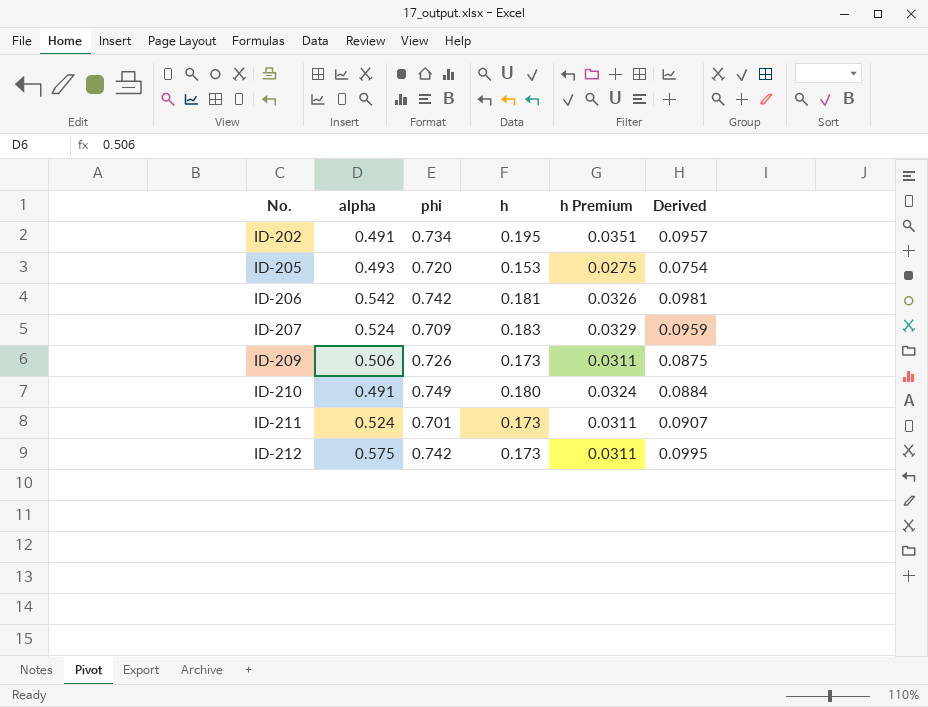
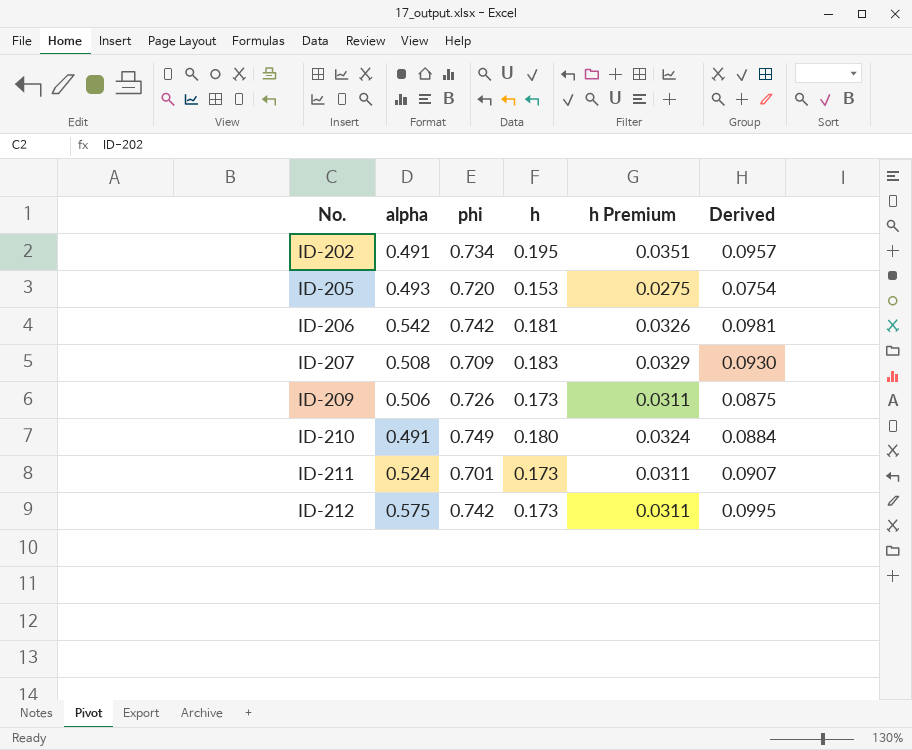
ID-207 | alpha: 0.524 -> 0.508
ID-207 | Derived: 0.0959 -> 0.0930

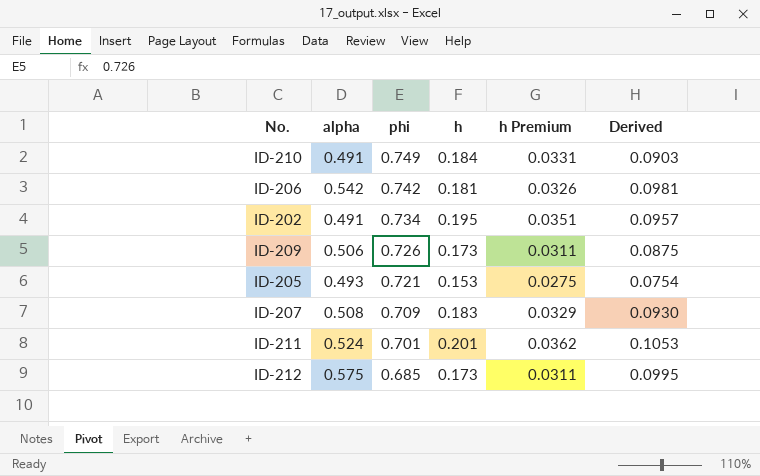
row order: No. ascending -> phi descending
ID-210 | h: 0.180 -> 0.184
ID-210 | h Premium: 0.0324 -> 0.0331
ID-210 | Derived: 0.0884 -> 0.0903
ID-205 | phi: 0.720 -> 0.721
ID-211 | h: 0.173 -> 0.201
ID-211 | h Premium: 0.0311 -> 0.0362
ID-211 | Derived: 0.0907 -> 0.1053
ID-212 | phi: 0.742 -> 0.685

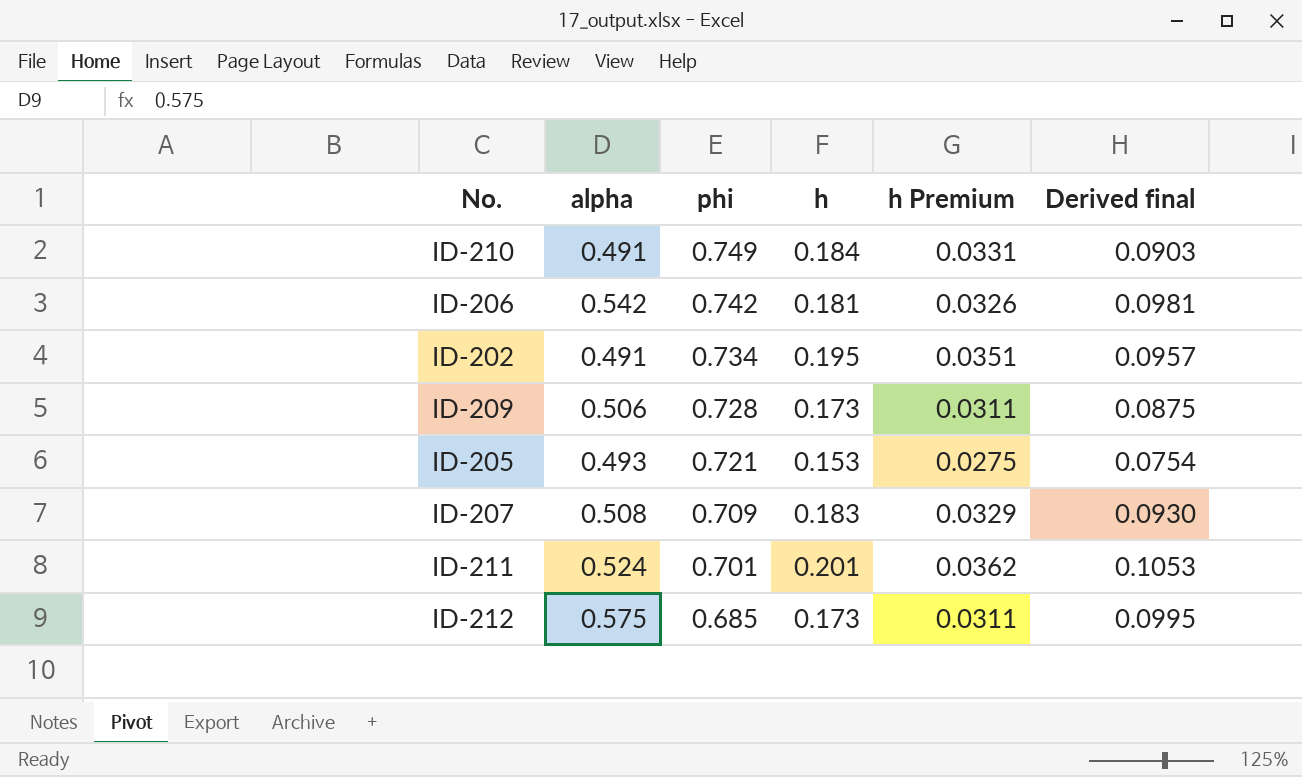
column name: Derived -> Derived final
ID-209 | phi: 0.726 -> 0.728

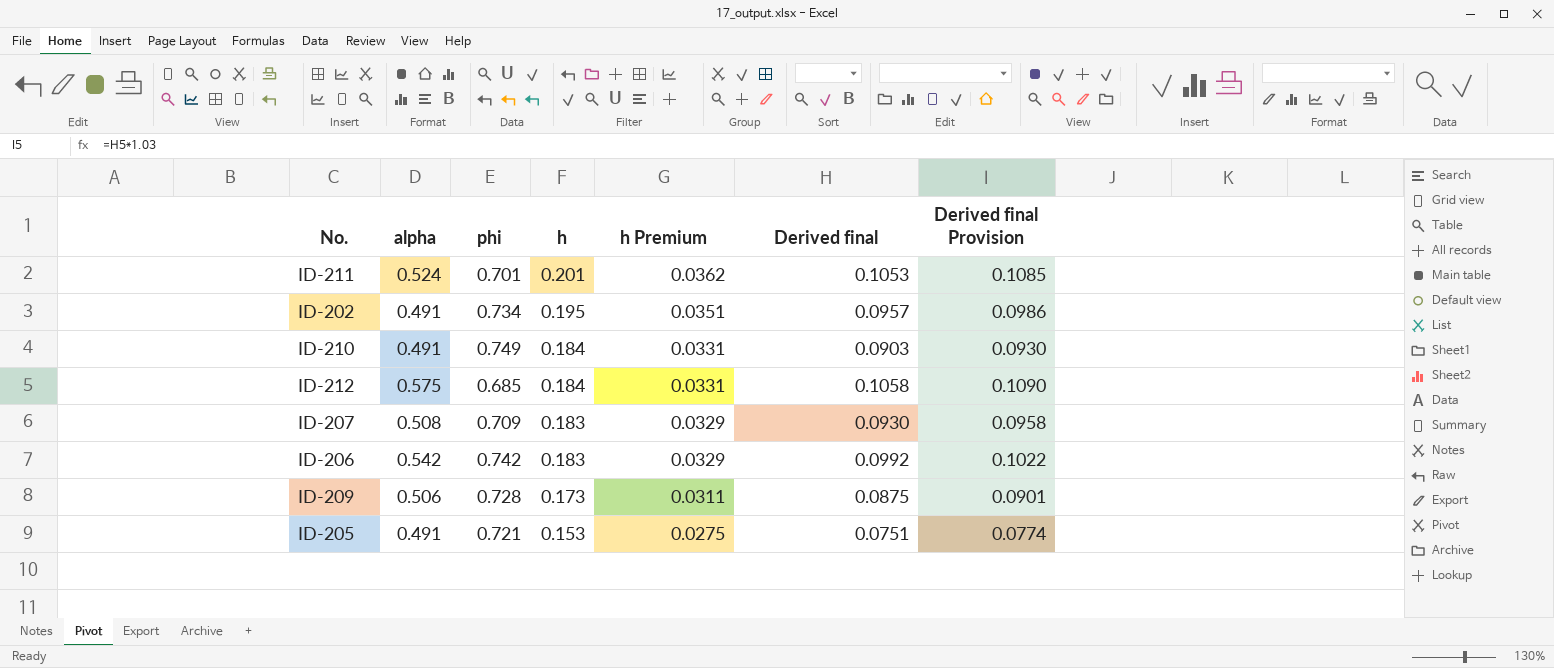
row order: phi descending -> h descending
column Derived final Provision | formula: none -> [Derived final] * 1.03
ID-212 | h: 0.173 -> 0.184
ID-212 | h Premium: 0.0311 -> 0.0331
ID-212 | Derived final: 0.0995 -> 0.1058
ID-206 | h: 0.181 -> 0.183
ID-206 | h Premium: 0.0326 -> 0.0329
ID-206 | Derived final: 0.0981 -> 0.0992
ID-205 | alpha: 0.493 -> 0.491
ID-205 | Derived final: 0.0754 -> 0.0751

